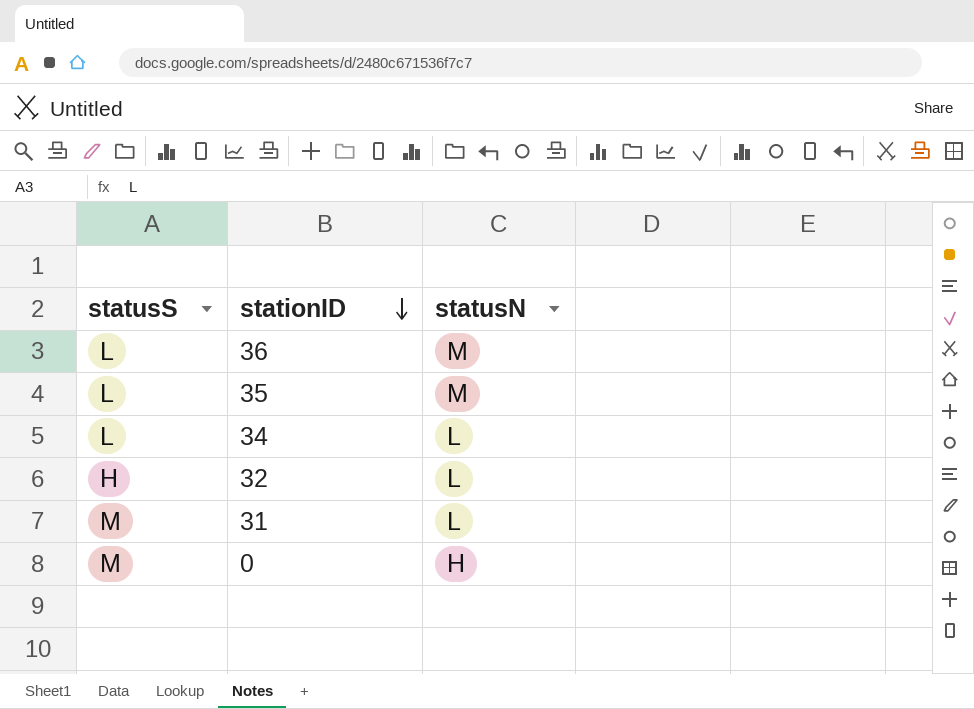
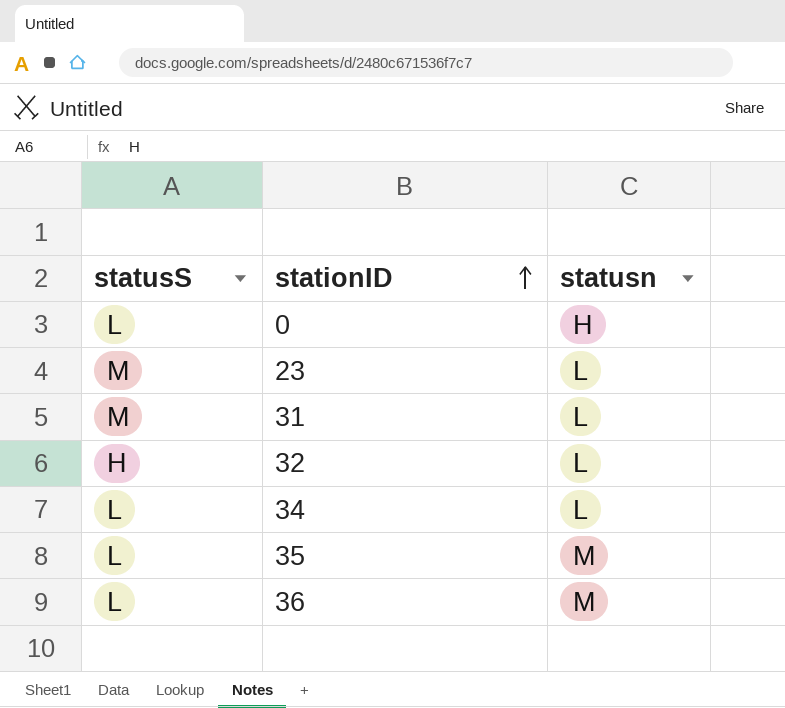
row order: stationID descending -> stationID ascending
column name: statusN -> statusn
0 | statusS: M -> L
row 23: none -> M | L

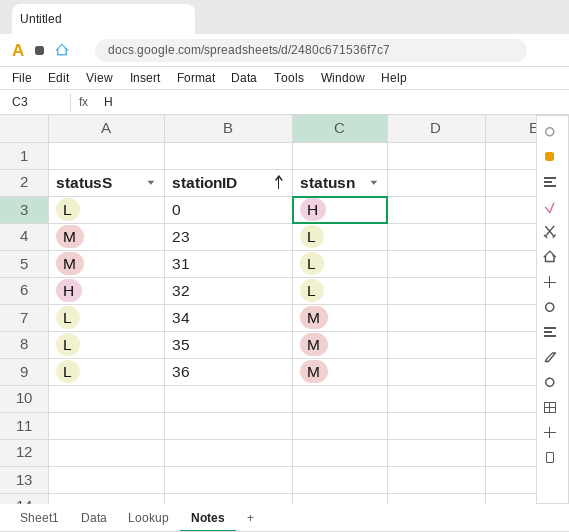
34 | statusn: L -> M

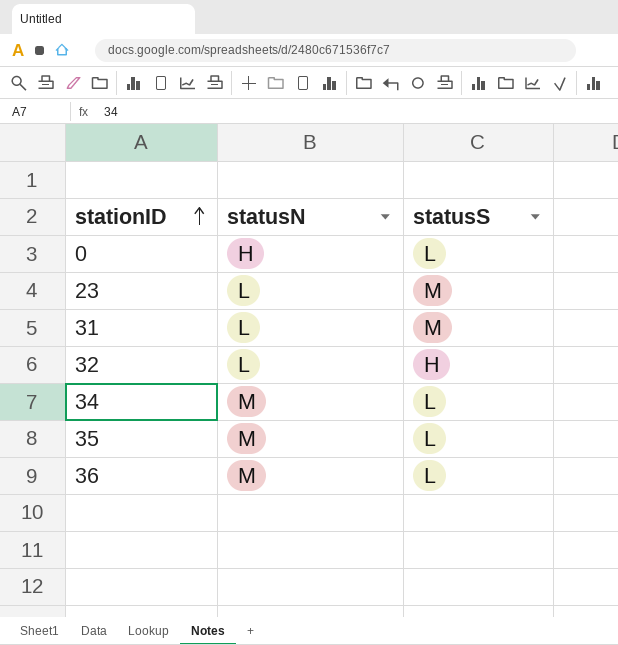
column name: statusn -> statusN
column statusS | position: 1 -> 3

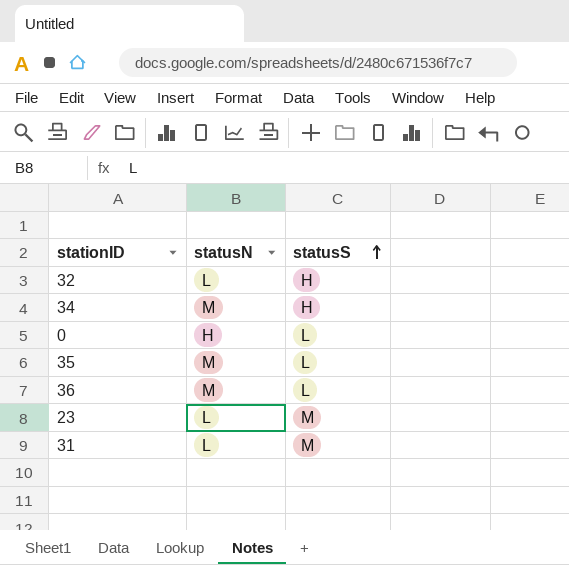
row order: stationID ascending -> statusS ascending
34 | statusS: L -> H

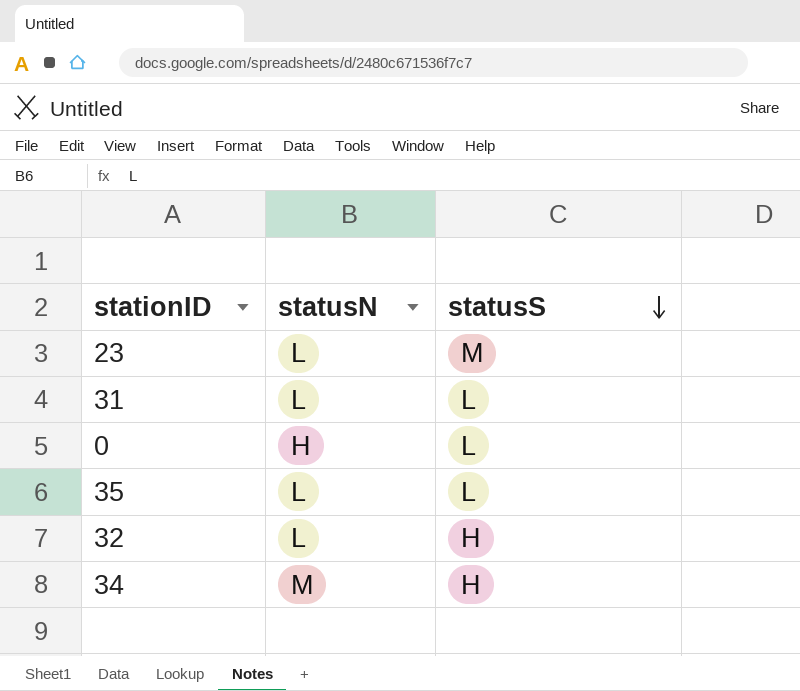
row order: statusS ascending -> statusS descending
row 36: M | L -> none
31 | statusS: M -> L
35 | statusN: M -> L

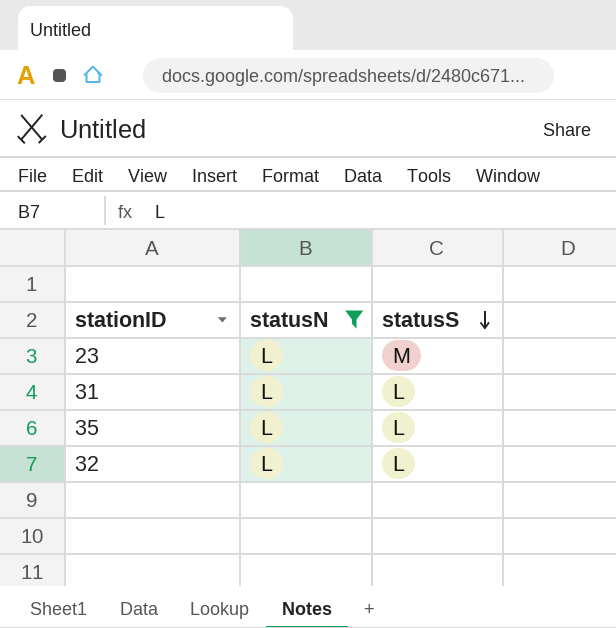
filter: none -> statusN = L
32 | statusS: H -> L

